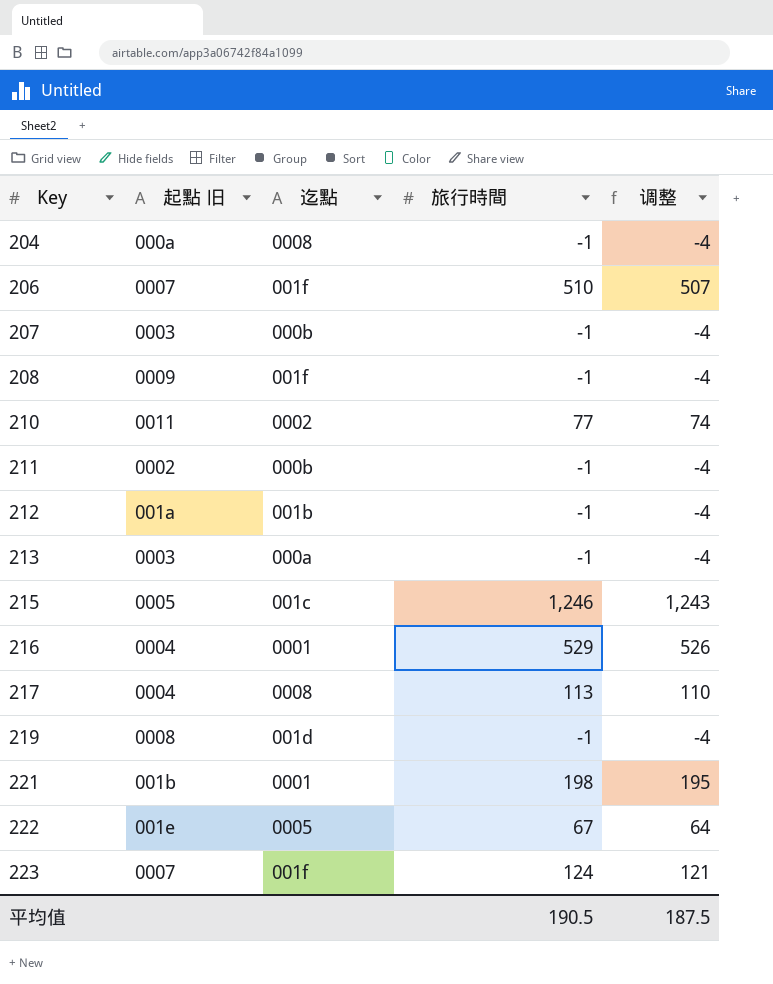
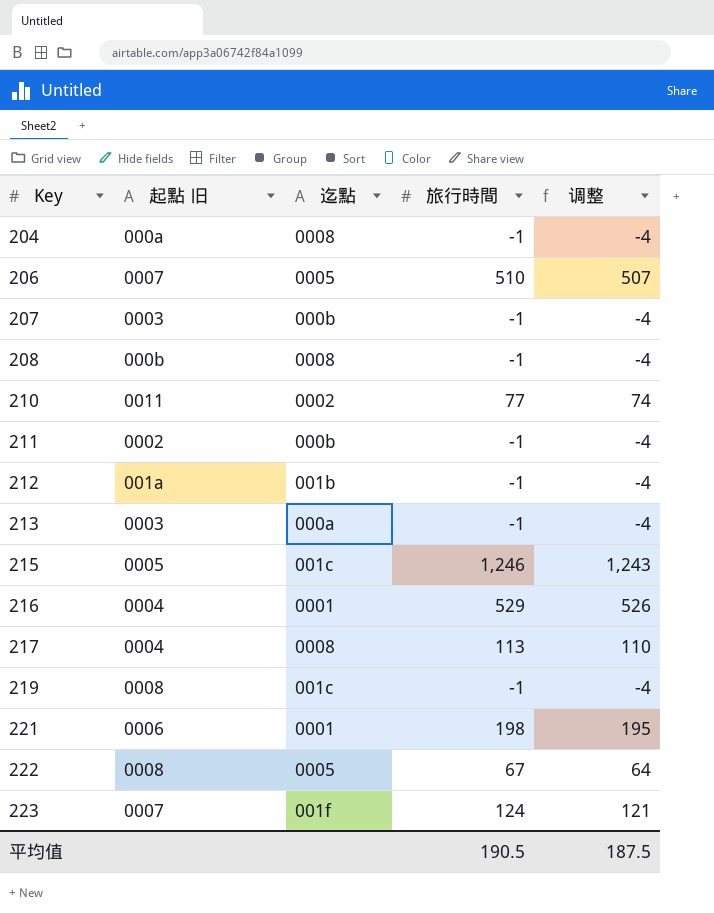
206 | 迄點: 001f -> 0005
208 | 起點 旧: 0009 -> 000b
208 | 迄點: 001f -> 0008
219 | 迄點: 001d -> 001c
221 | 起點 旧: 001b -> 0006
222 | 起點 旧: 001e -> 0008

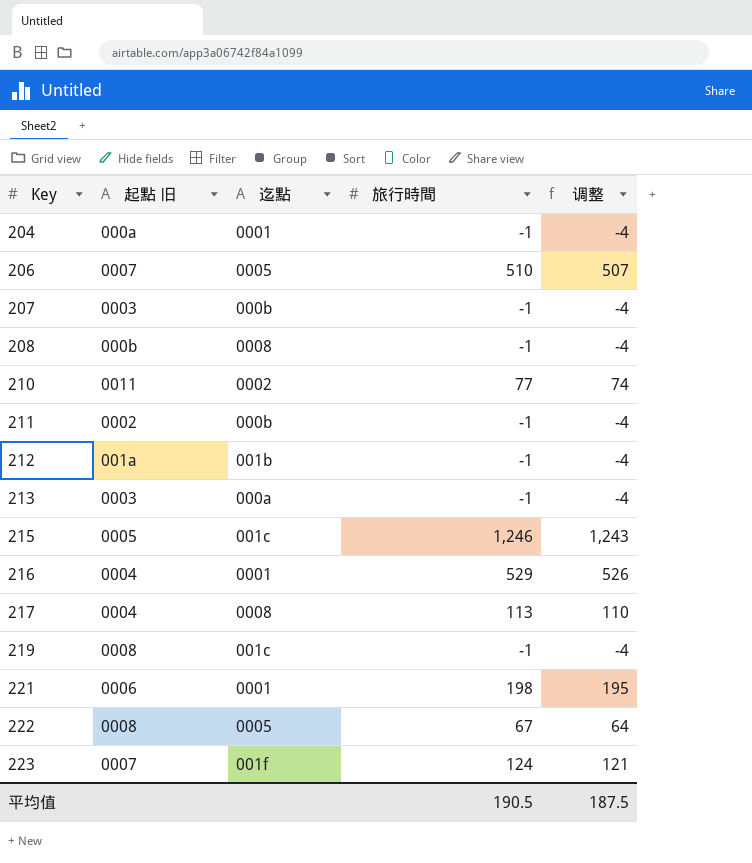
204 | 迄點: 0008 -> 0001

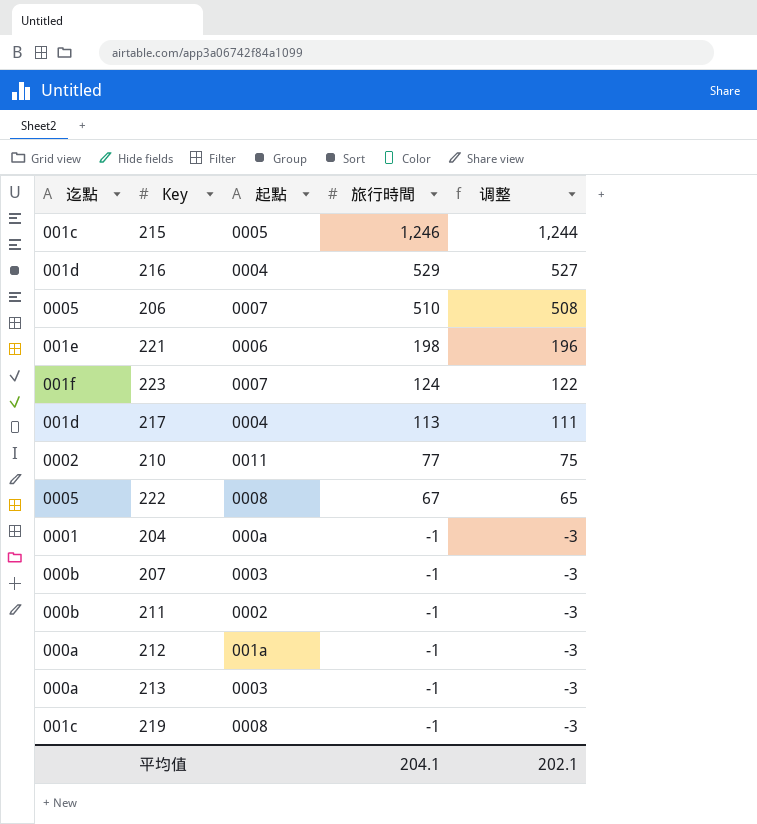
row order: Key ascending -> 旅行時間 descending
column 迄點 | position: 3 -> 1
column name: 起點 旧 -> 起點
column 调整 | formula: [旅行時間] - 3 -> [旅行時間] - 2
row 208: 000b | 0008 | -1 | -4 -> none
216 | 迄點: 0001 -> 001d
221 | 迄點: 0001 -> 001e
217 | 迄點: 0008 -> 001d
212 | 迄點: 001b -> 000a
平均值 | 旅行時間: 190.5 -> 204.1
平均值 | 调整: 187.5 -> 202.1

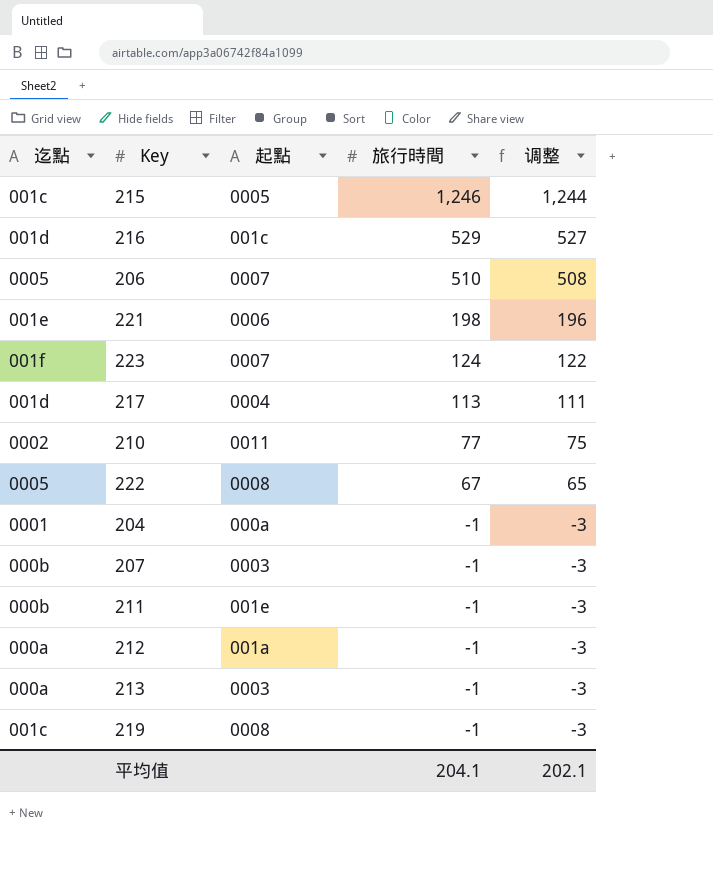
216 | 起點: 0004 -> 001c
211 | 起點: 0002 -> 001e

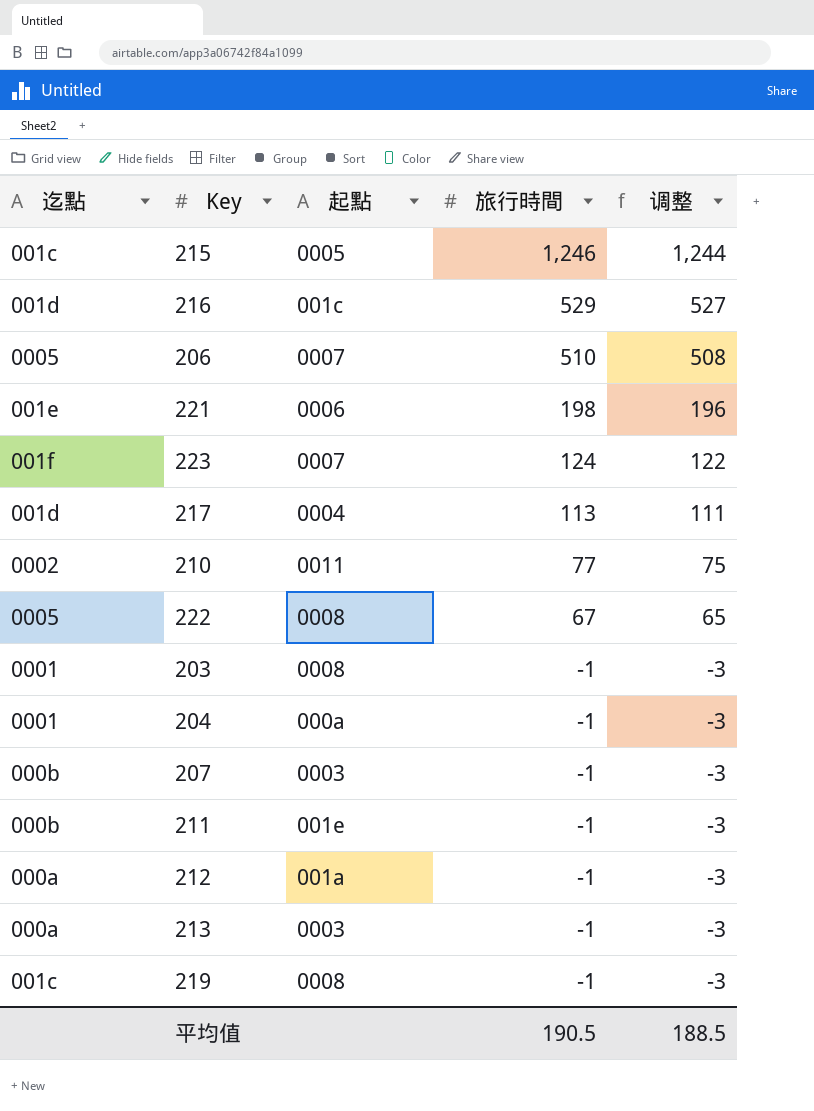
row 203: none -> 0001 | 0008 | -1 | -3
平均值 | 旅行時間: 204.1 -> 190.5
平均值 | 调整: 202.1 -> 188.5

